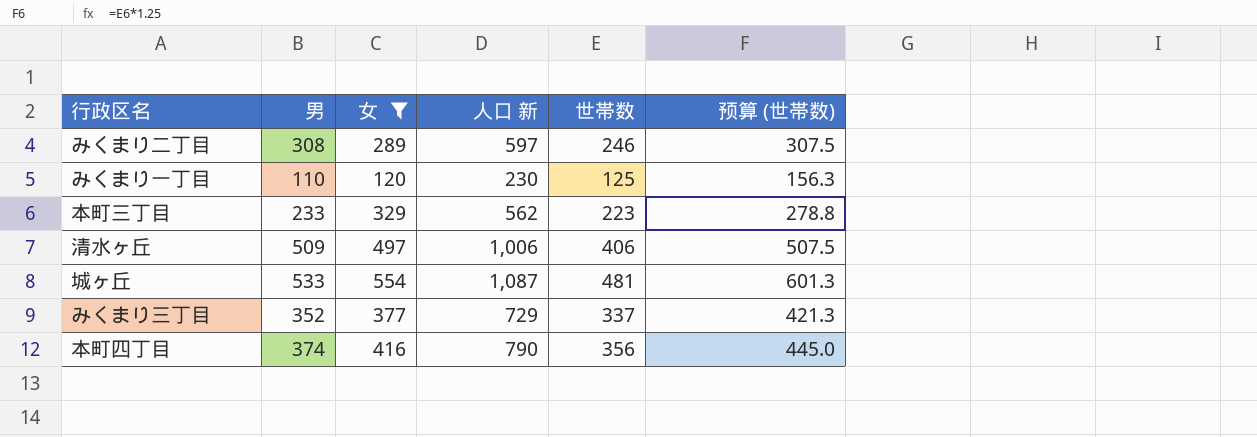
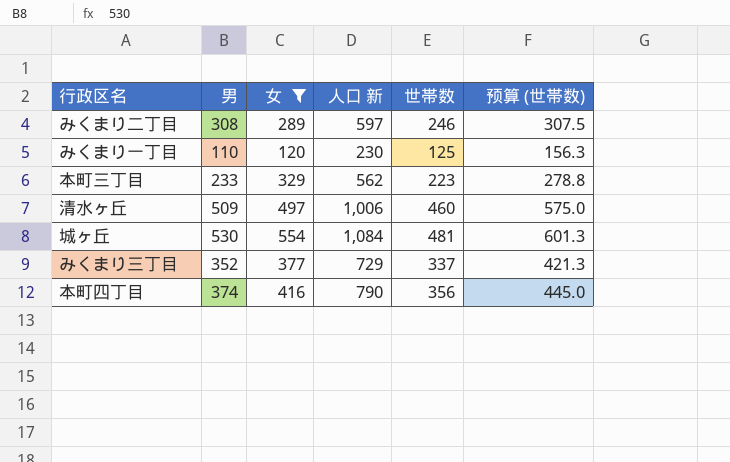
清水ヶ丘 | 世帯数: 406 -> 460
清水ヶ丘 | 预算 (世帯数): 507.5 -> 575.0
城ヶ丘 | 男: 533 -> 530
城ヶ丘 | 人口 新: 1,087 -> 1,084

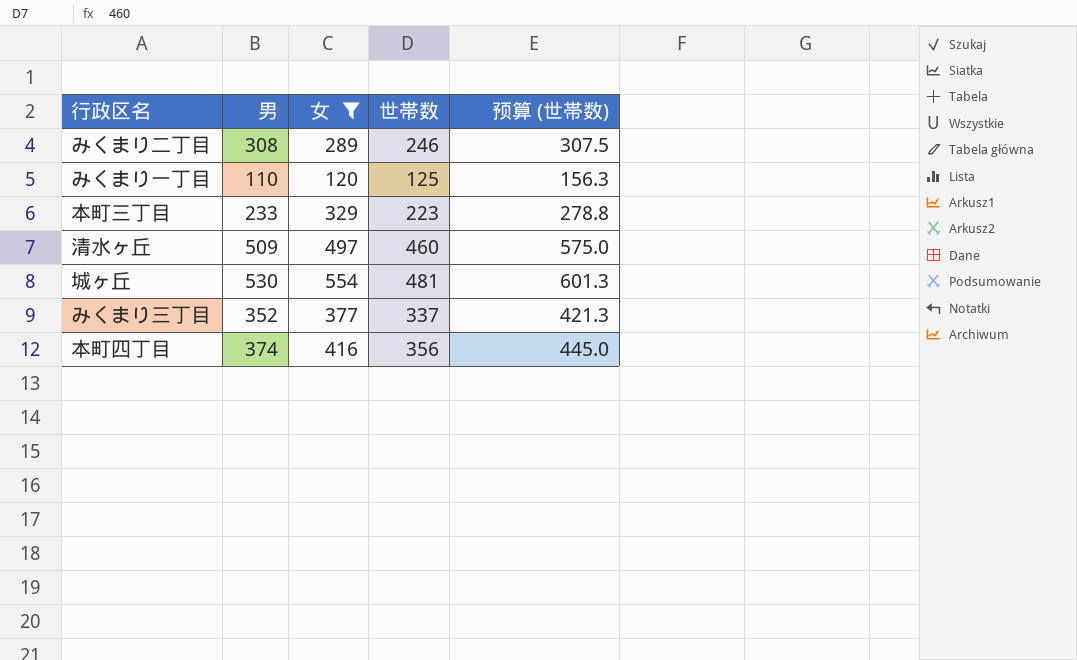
column 人口 新 | formula: [男] + [女] -> none

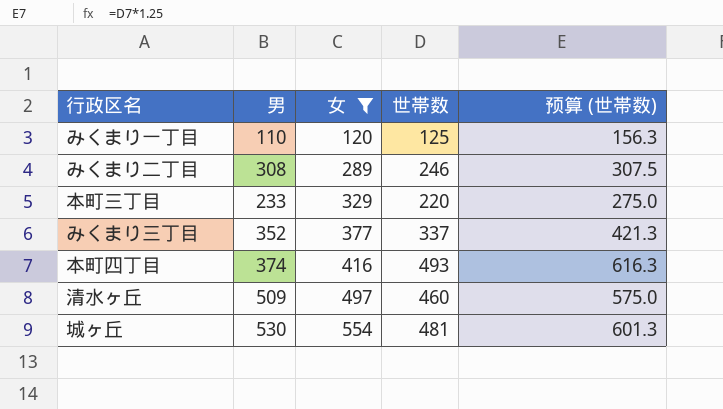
row order: none -> 女 ascending
本町三丁目 | 世帯数: 223 -> 220
本町三丁目 | 预算 (世帯数): 278.8 -> 275.0
本町四丁目 | 世帯数: 356 -> 493
本町四丁目 | 预算 (世帯数): 445.0 -> 616.3

